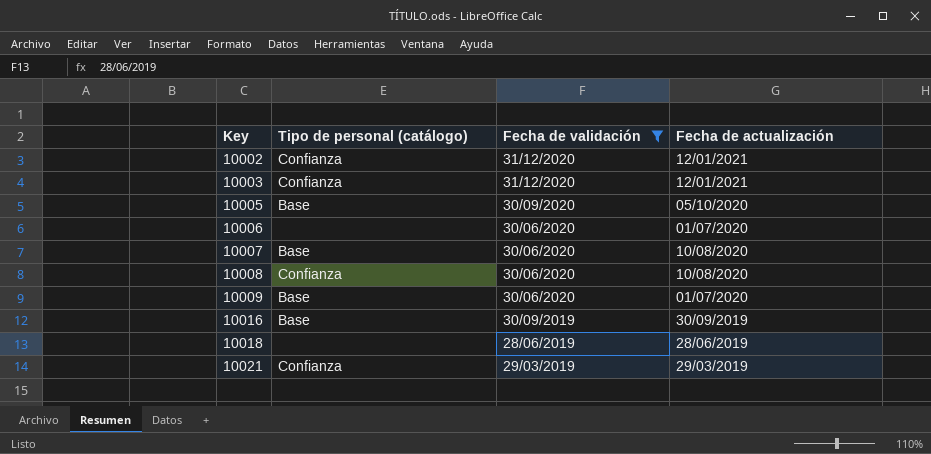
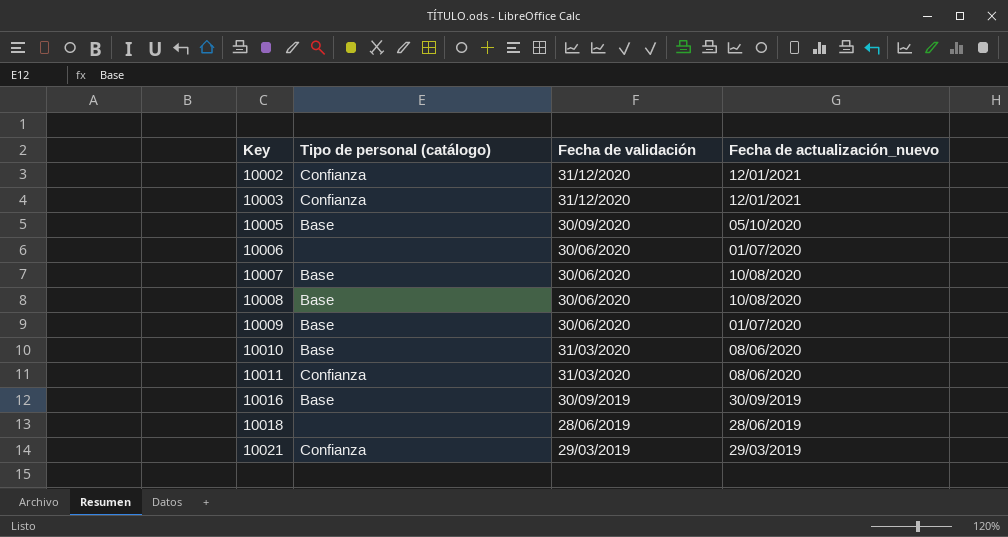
filter: Fecha de validación != 31/03/2020 -> none
column name: Fecha de actualización -> Fecha de actualización_nuevo
10008 | Tipo de personal (catálogo): Confianza -> Base

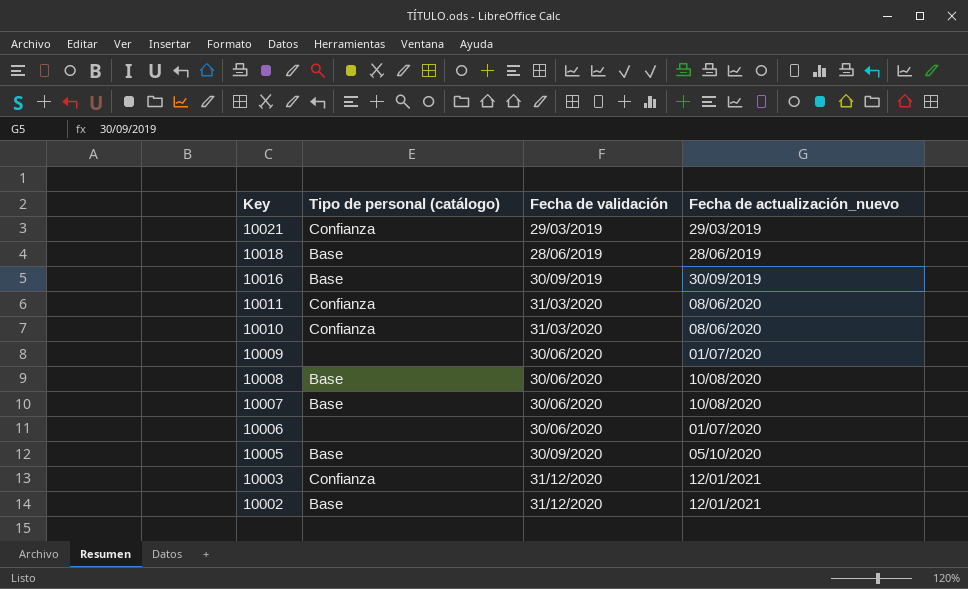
row order: Key ascending -> Key descending
10018 | Tipo de personal (catálogo): none -> Base
10010 | Tipo de personal (catálogo): Base -> Confianza
10009 | Tipo de personal (catálogo): Base -> none
10002 | Tipo de personal (catálogo): Confianza -> Base

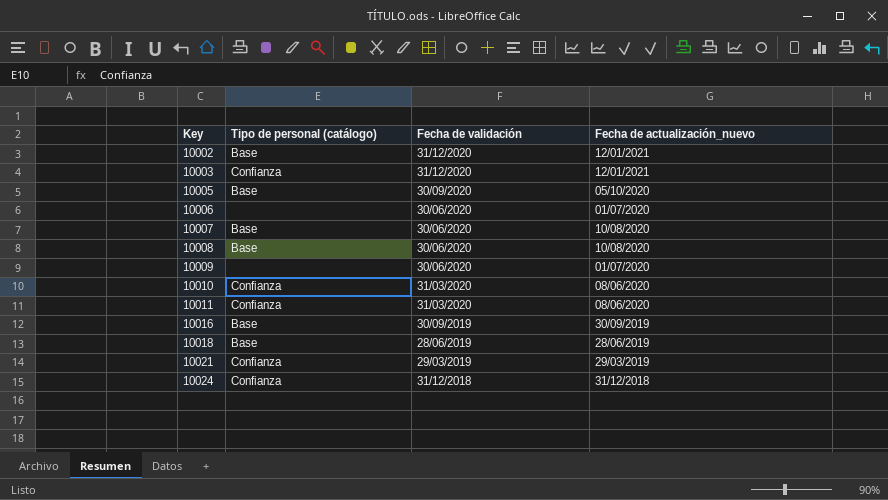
row order: Key descending -> Key ascending
row 10024: none -> Confianza | 31/12/2018 | 31/12/2018

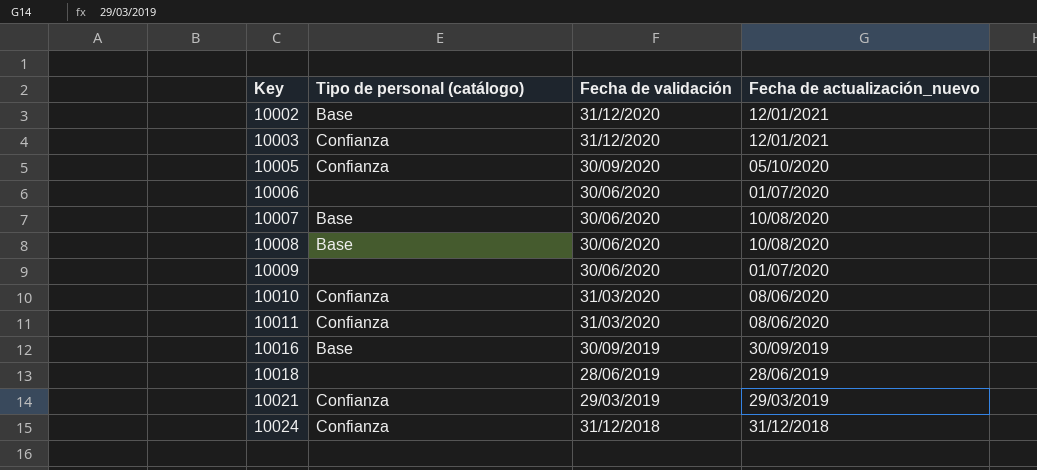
10005 | Tipo de personal (catálogo): Base -> Confianza
10018 | Tipo de personal (catálogo): Base -> none

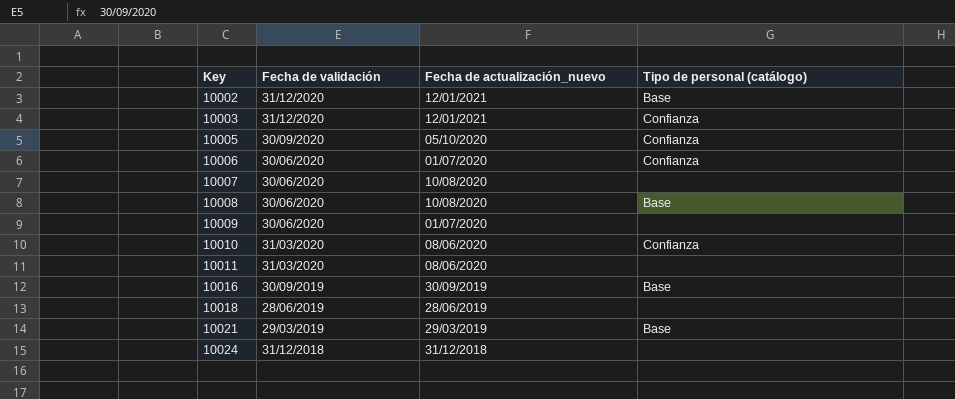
column Tipo de personal (catálogo) | position: 2 -> 4
10006 | Tipo de personal (catálogo): none -> Confianza
10007 | Tipo de personal (catálogo): Base -> none
10011 | Tipo de personal (catálogo): Confianza -> none
10021 | Tipo de personal (catálogo): Confianza -> Base
10024 | Tipo de personal (catálogo): Confianza -> none

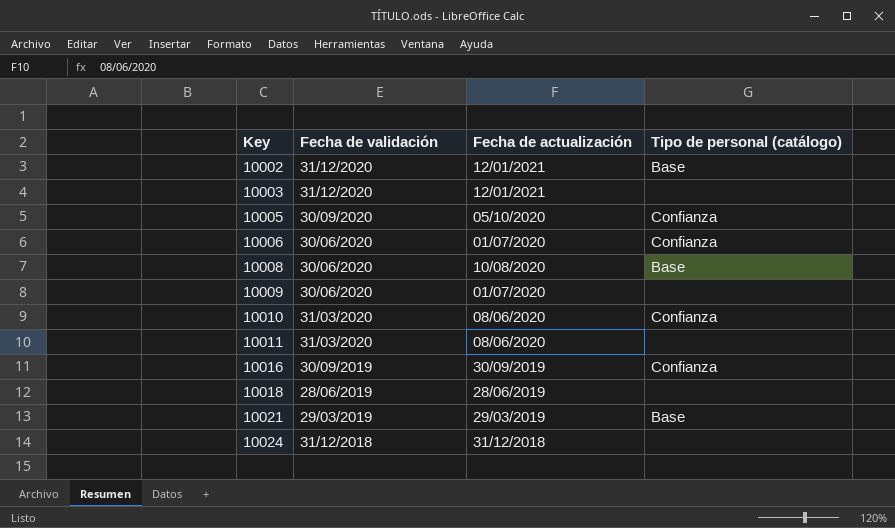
column name: Fecha de actualización_nuevo -> Fecha de actualización
row 10007: 30/06/2020 | 10/08/2020 | none -> none
10003 | Tipo de personal (catálogo): Confianza -> none
10016 | Tipo de personal (catálogo): Base -> Confianza

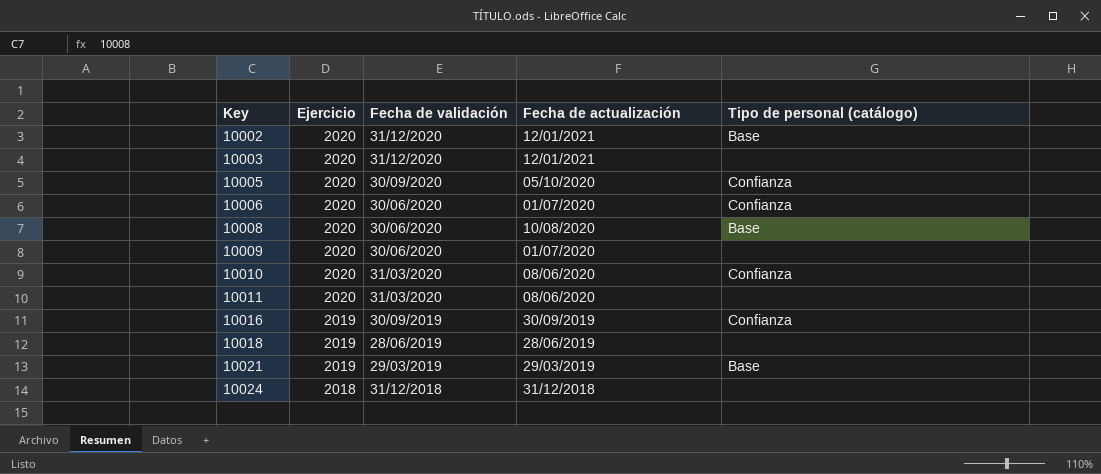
column Ejercicio | position: none -> 2

